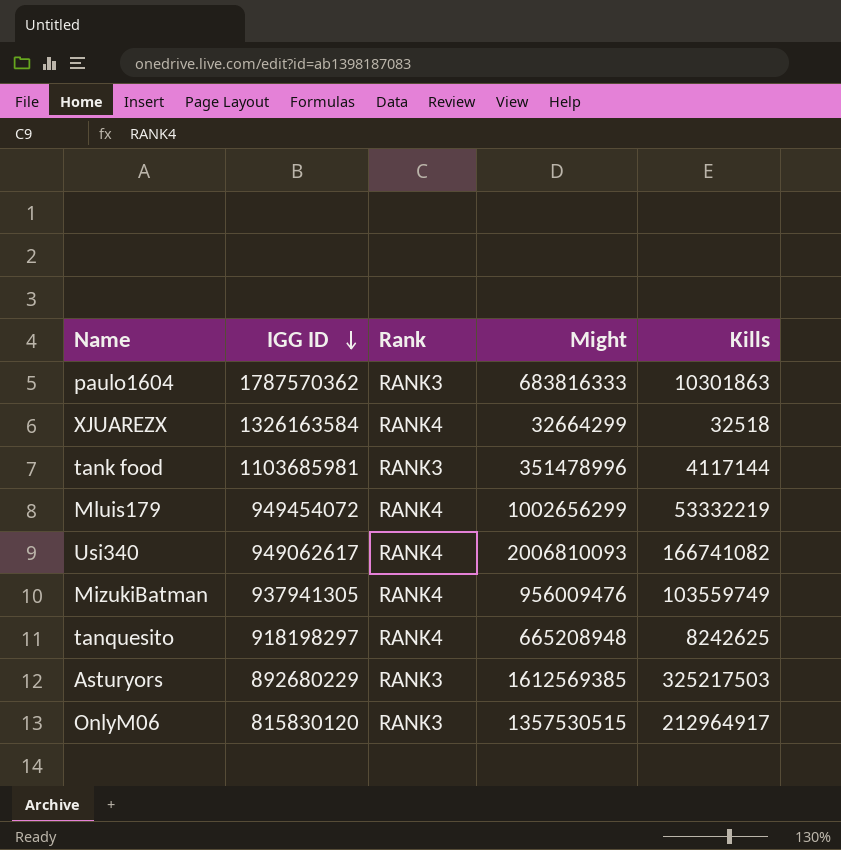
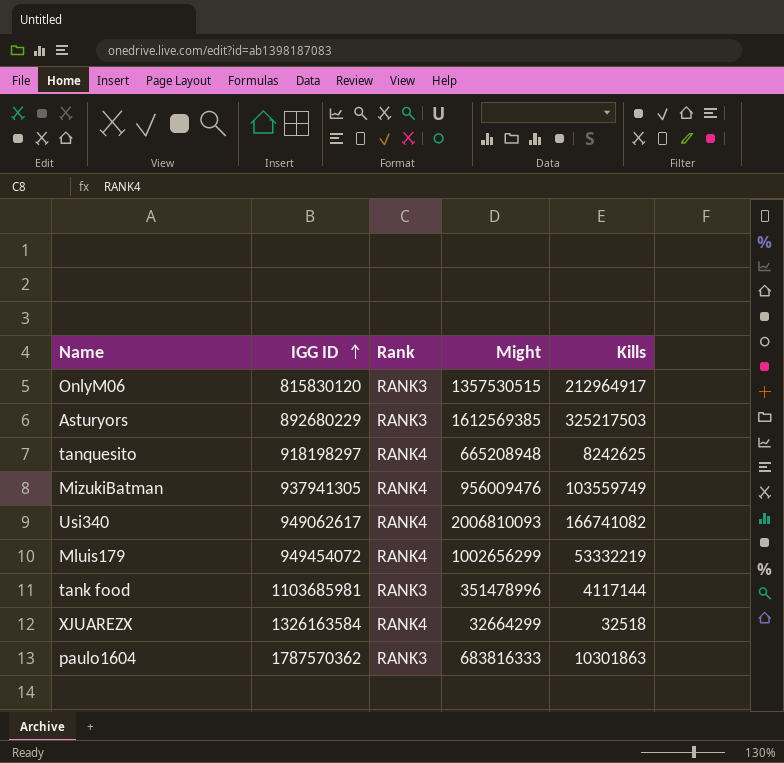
row order: IGG ID descending -> IGG ID ascending

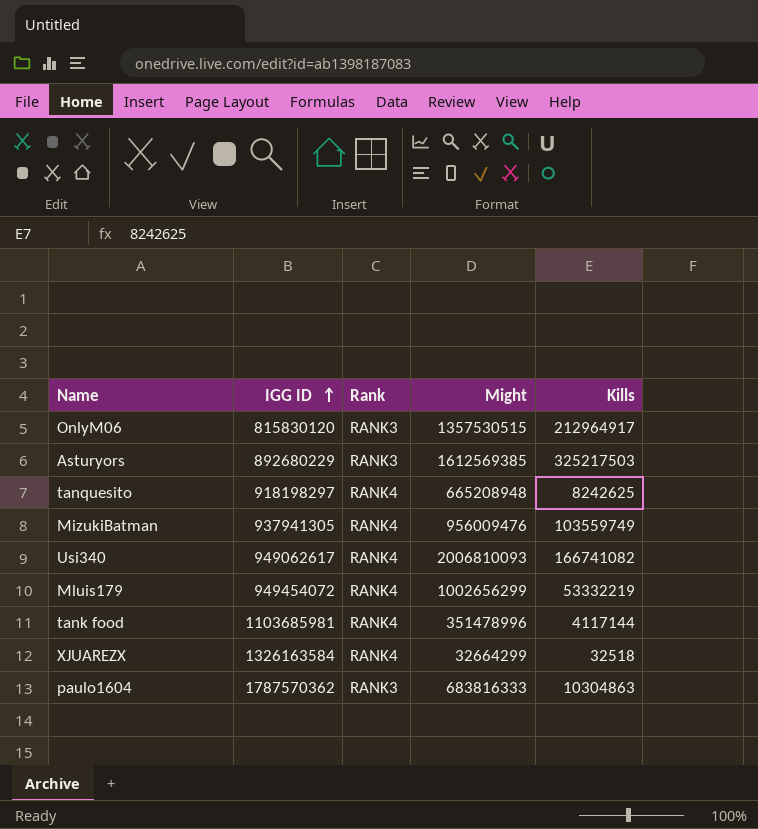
tank food | Rank: RANK3 -> RANK4
paulo1604 | Kills: 10301863 -> 10304863

